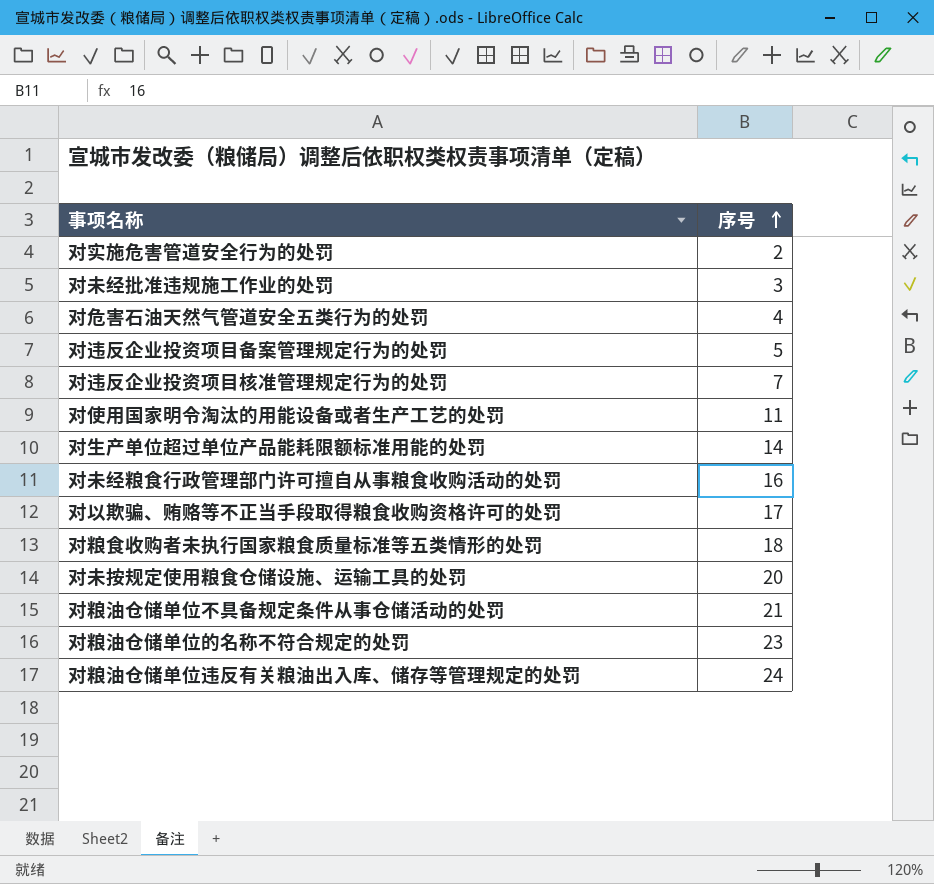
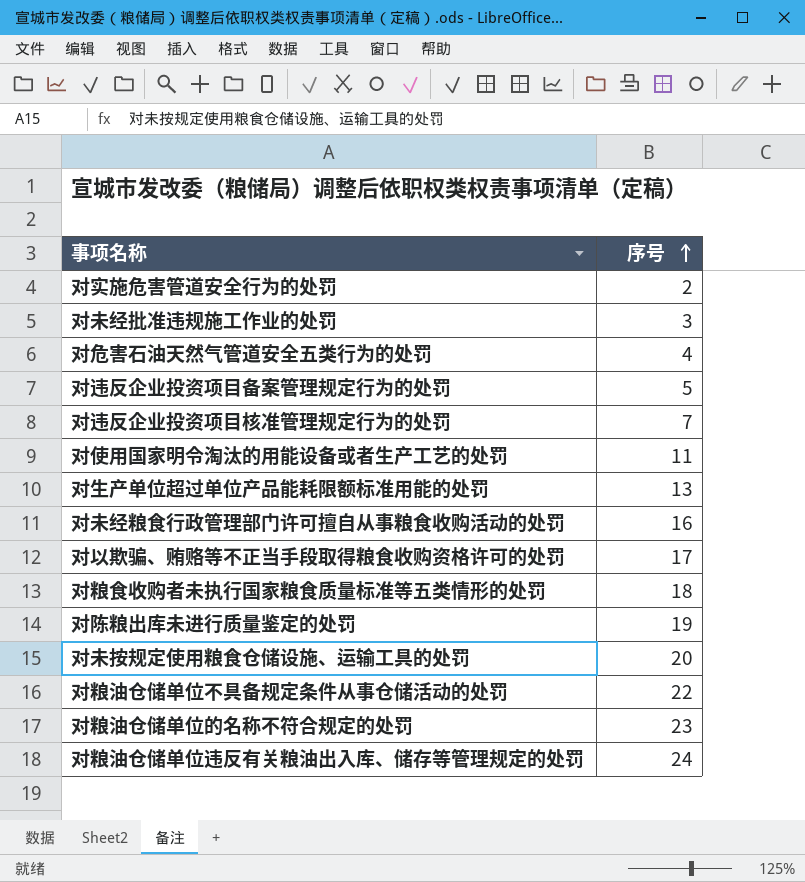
对生产单位超过单位产品能耗限额标准用能的处罚 | 序号: 14 -> 13
row 对陈粮出库未进行质量鉴定的处罚: none -> 19
对粮油仓储单位不具备规定条件从事仓储活动的处罚 | 序号: 21 -> 22

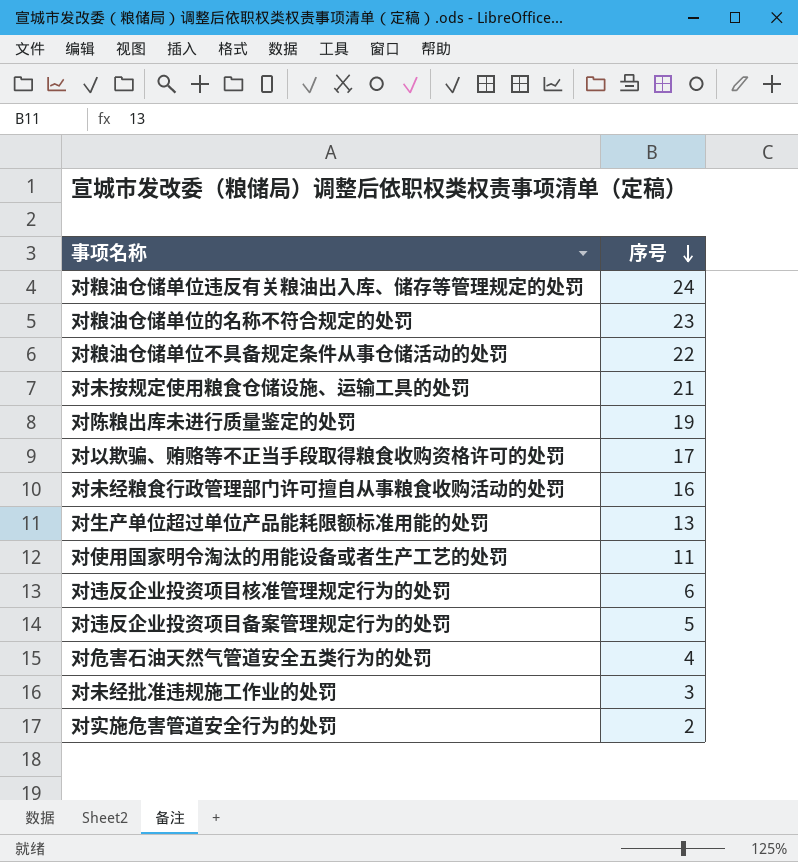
row order: 序号 ascending -> 序号 descending
row 对粮食收购者未执行国家粮食质量标准等五类情形的处罚: 18 -> none
对未按规定使用粮食仓储设施、运输工具的处罚 | 序号: 20 -> 21
对违反企业投资项目核准管理规定行为的处罚 | 序号: 7 -> 6

